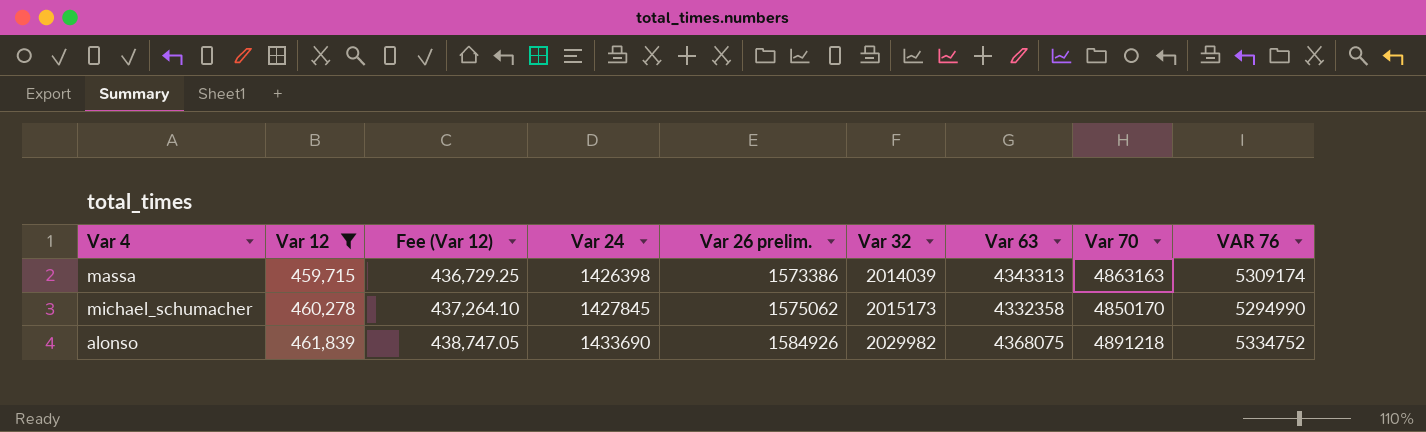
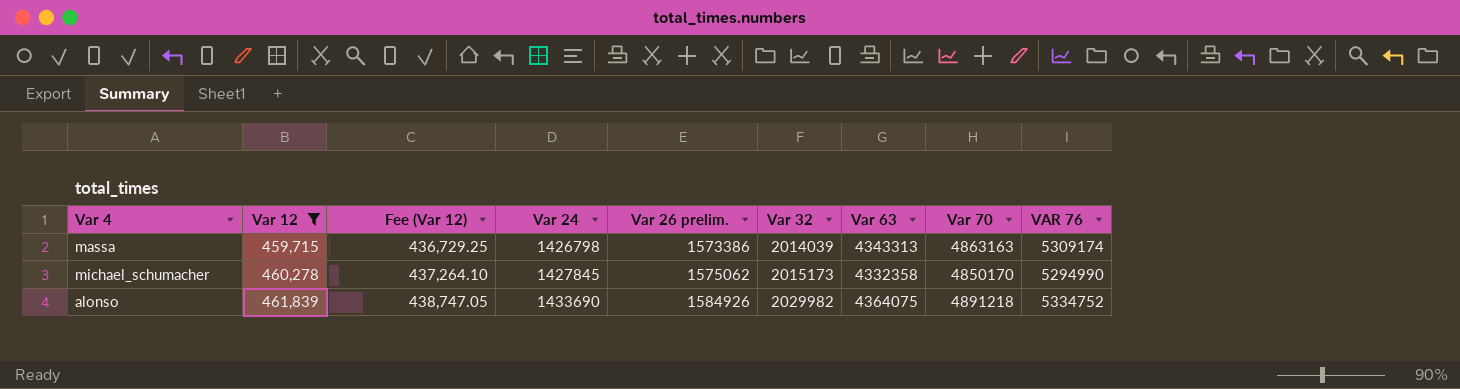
massa | Var 24: 1426398 -> 1426798
alonso | Var 63: 4368075 -> 4364075

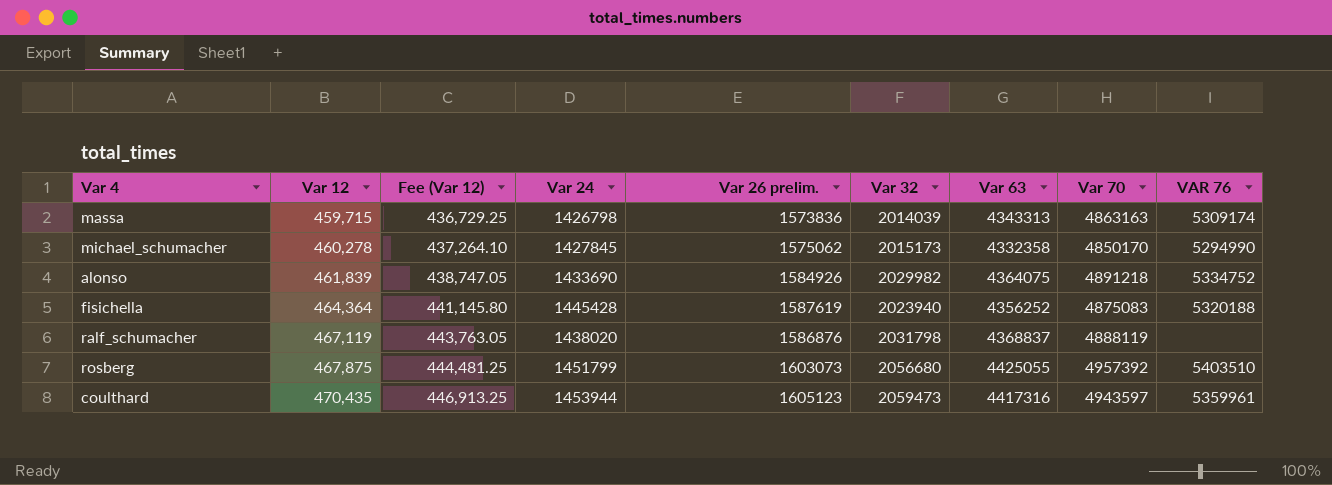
filter: Var 12 <= 461,839 -> none
massa | Var 26 prelim.: 1573386 -> 1573836

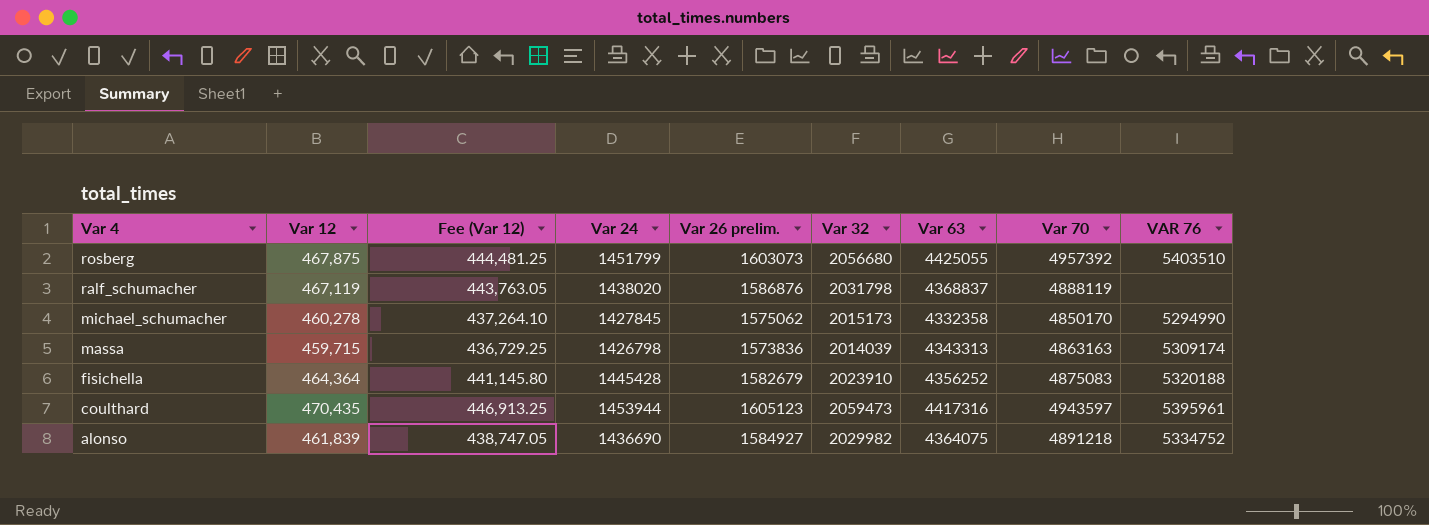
row order: Var 12 ascending -> Var 4 descending
fisichella | Var 26 prelim.: 1587619 -> 1582679
fisichella | Var 32: 2023940 -> 2023910
coulthard | VAR 76: 5359961 -> 5395961
alonso | Var 24: 1433690 -> 1436690
alonso | Var 26 prelim.: 1584926 -> 1584927

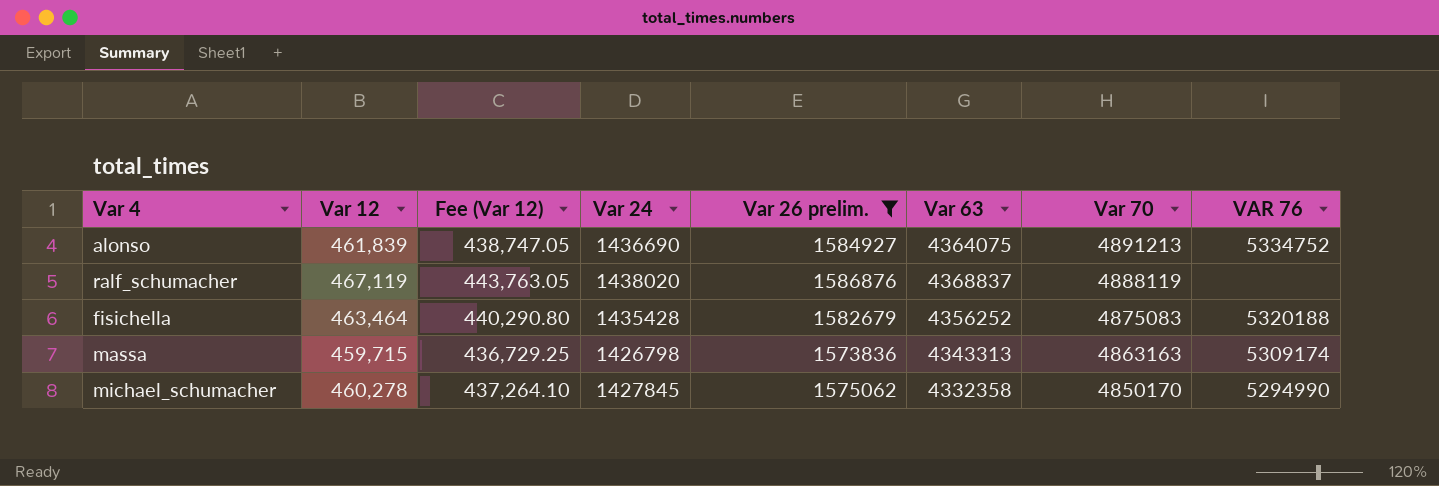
filter: none -> Var 26 prelim. <= 1586876
row order: Var 4 descending -> Var 70 descending
column Var 32 | position: 6 -> none
alonso | Var 70: 4891218 -> 4891213
fisichella | Var 12: 464,364 -> 463,464
fisichella | Fee (Var 12): 441,145.80 -> 440,290.80
fisichella | Var 24: 1445428 -> 1435428

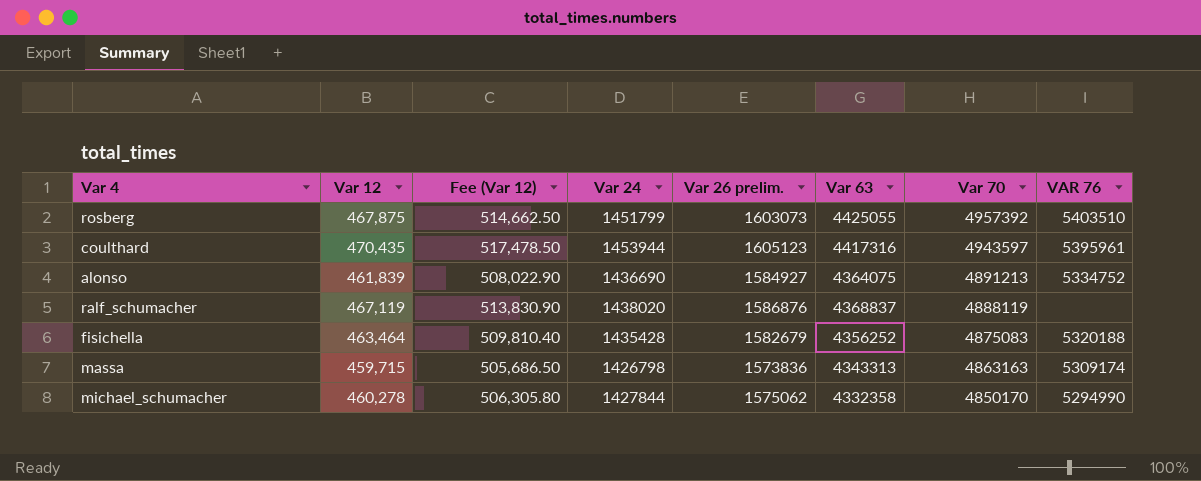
filter: Var 26 prelim. <= 1586876 -> none
column Fee (Var 12) | formula: [Var 12] * 0.95 -> [Var 12] * 1.1
michael_schumacher | Var 24: 1427845 -> 1427844

